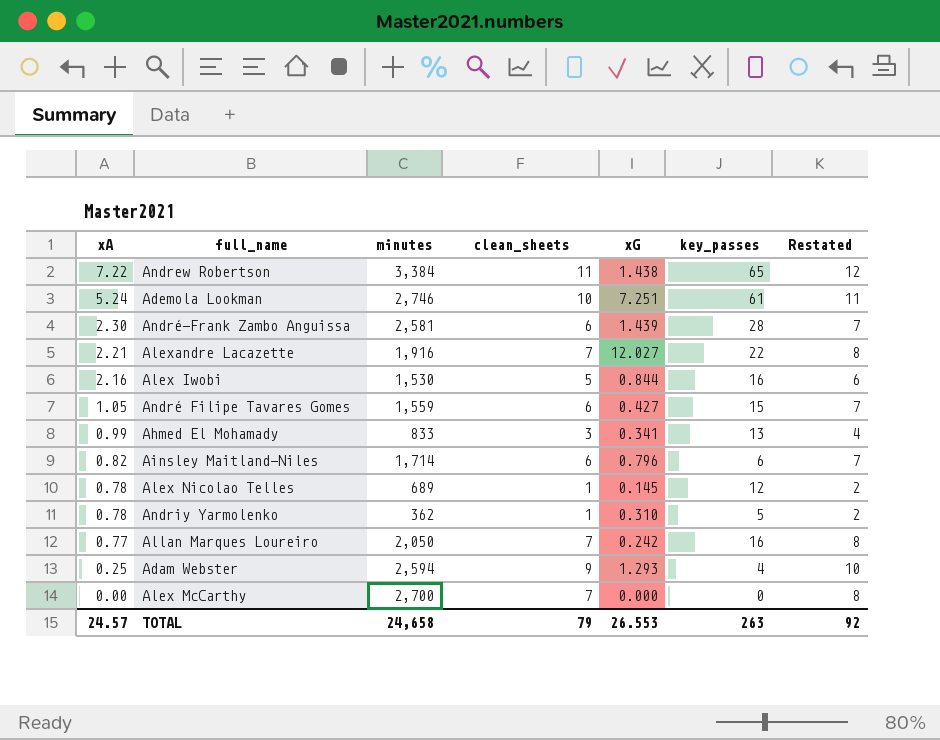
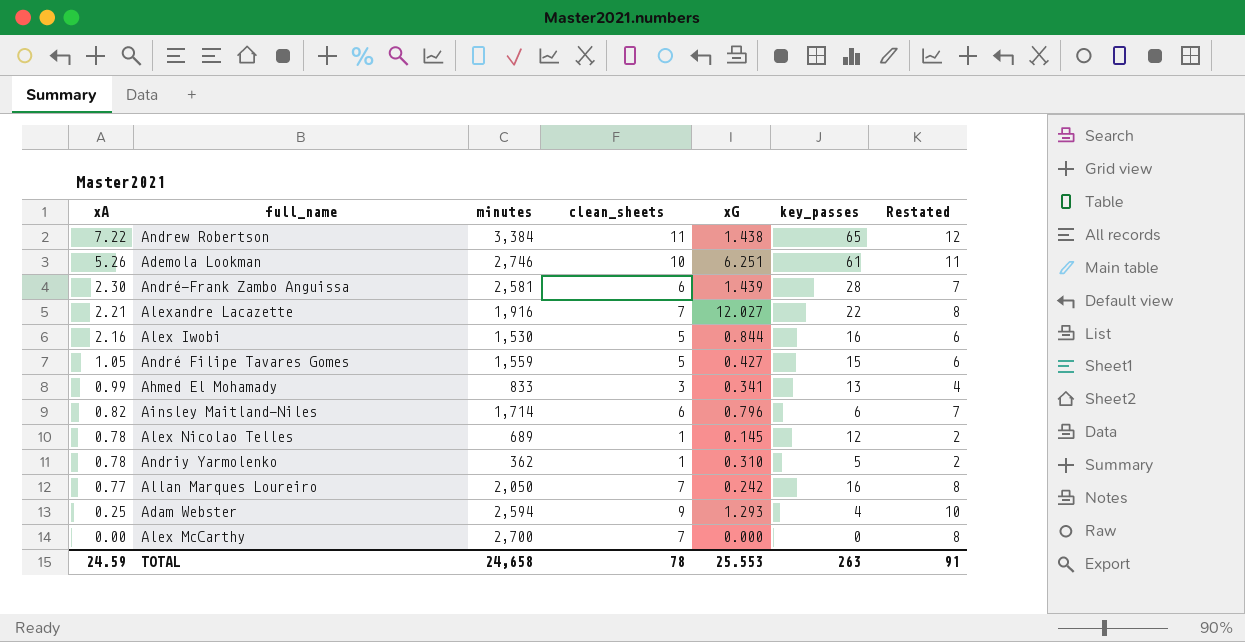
Ademola Lookman | xA: 5.24 -> 5.26
Ademola Lookman | xG: 7.251 -> 6.251
André Filipe Tavares Gomes | clean_sheets: 6 -> 5
André Filipe Tavares Gomes | Restated: 7 -> 6
TOTAL | xA: 24.57 -> 24.59
TOTAL | clean_sheets: 79 -> 78
TOTAL | xG: 26.553 -> 25.553
TOTAL | Restated: 92 -> 91

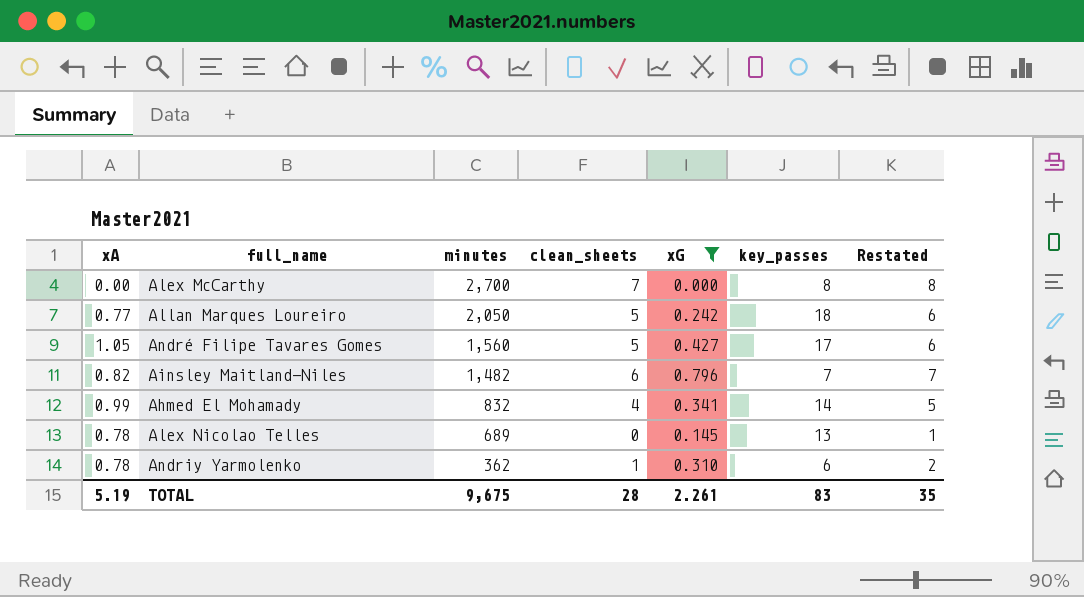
filter: none -> xG <= 0.796
row order: xA descending -> minutes descending
Alex McCarthy | key_passes: 0 -> 8
Allan Marques Loureiro | clean_sheets: 7 -> 5
Allan Marques Loureiro | key_passes: 16 -> 18
Allan Marques Loureiro | Restated: 8 -> 6
André Filipe Tavares Gomes | minutes: 1,559 -> 1,560
André Filipe Tavares Gomes | key_passes: 15 -> 17
Ainsley Maitland-Niles | minutes: 1,714 -> 1,482
Ainsley Maitland-Niles | key_passes: 6 -> 7
Ahmed El Mohamady | minutes: 833 -> 832
Ahmed El Mohamady | clean_sheets: 3 -> 4
Ahmed El Mohamady | key_passes: 13 -> 14
Ahmed El Mohamady | Restated: 4 -> 5
Alex Nicolao Telles | clean_sheets: 1 -> 0
Alex Nicolao Telles | key_passes: 12 -> 13
Alex Nicolao Telles | Restated: 2 -> 1
Andriy Yarmolenko | key_passes: 5 -> 6
TOTAL | xA: 24.59 -> 5.19
TOTAL | minutes: 24,658 -> 9,675
TOTAL | clean_sheets: 78 -> 28
TOTAL | xG: 25.553 -> 2.261
TOTAL | key_passes: 263 -> 83
TOTAL | Restated: 91 -> 35

